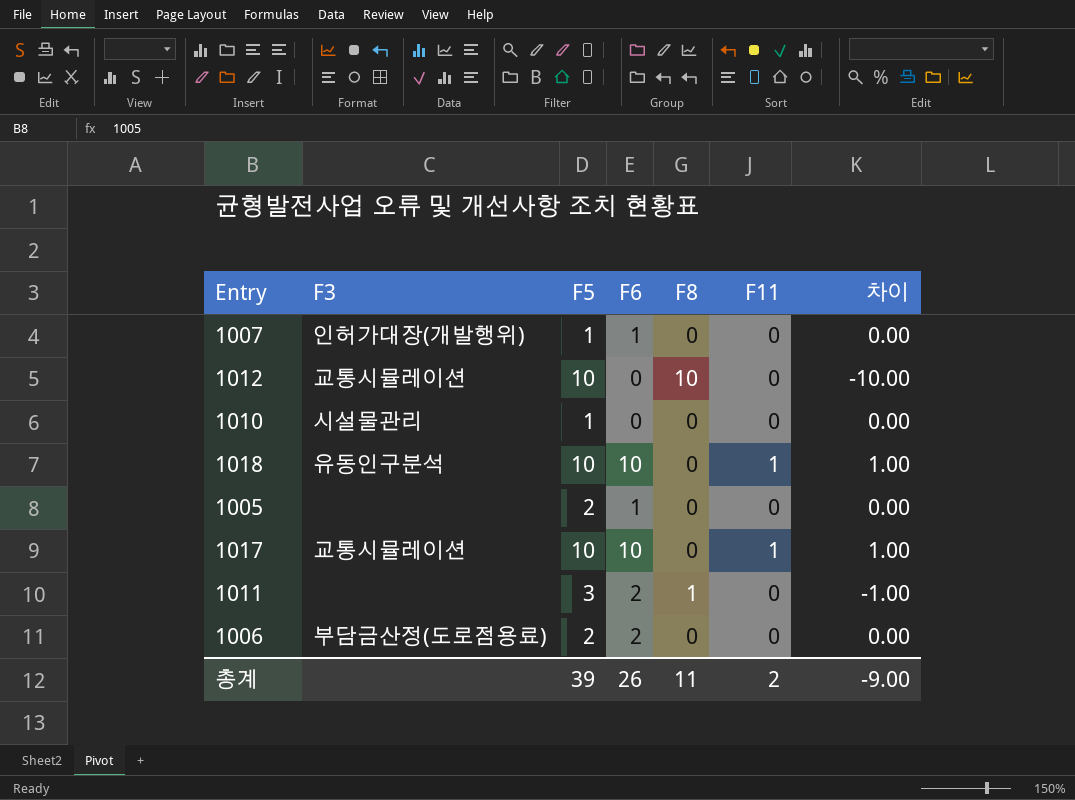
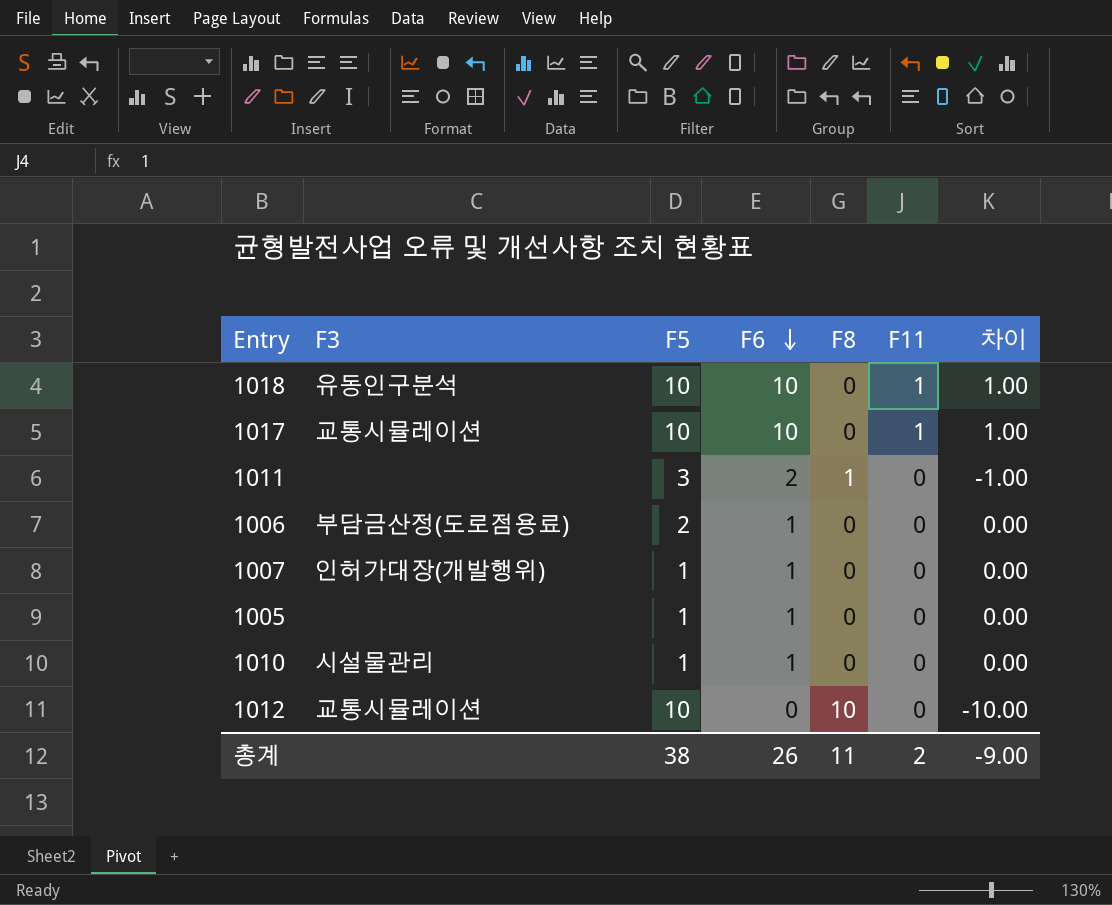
row order: none -> F6 descending
1006 | F6: 2 -> 1
1005 | F5: 2 -> 1
1010 | F6: 0 -> 1
총계 | F5: 39 -> 38

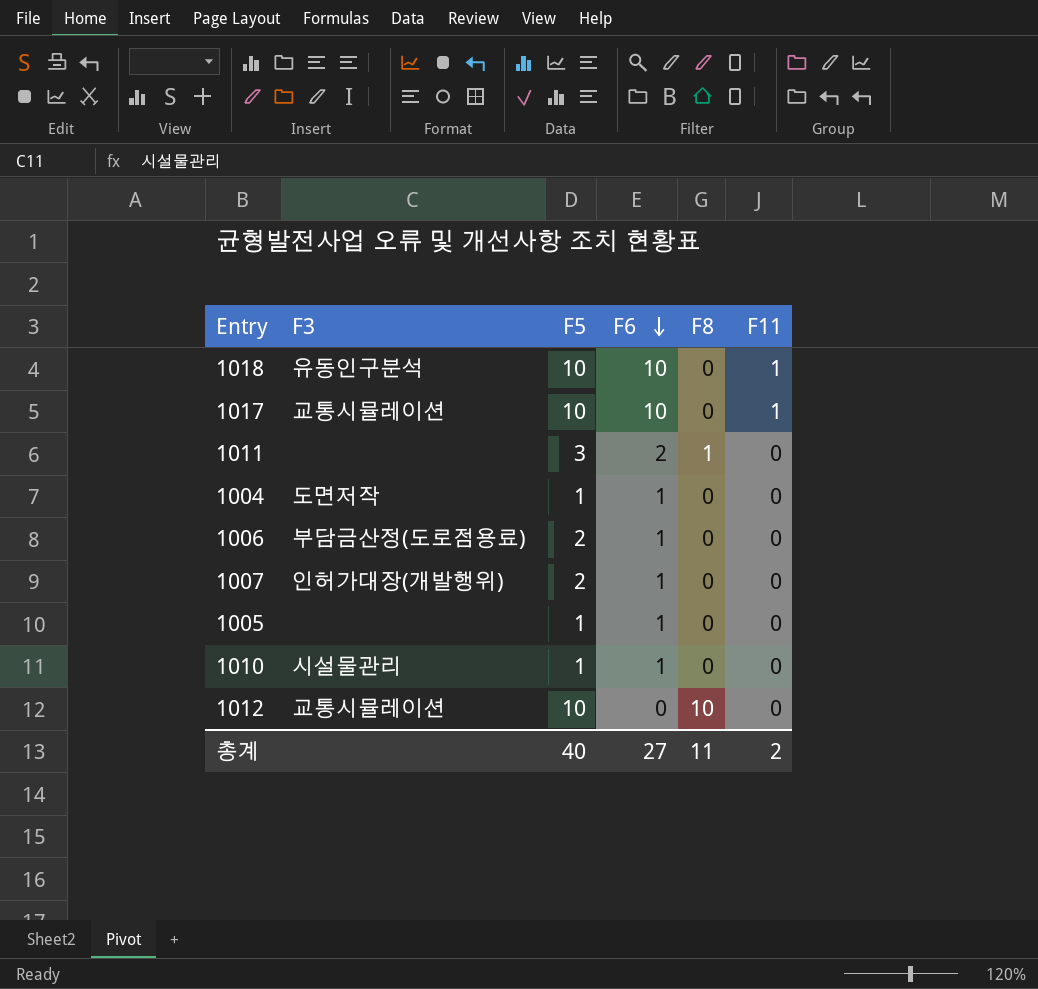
column 차이 | formula: [F11] - [F8] -> none
row 1004: none -> 도면저작 | 1 | 1 | 0 | 0
1007 | F5: 1 -> 2
총계 | F5: 38 -> 40
총계 | F6: 26 -> 27

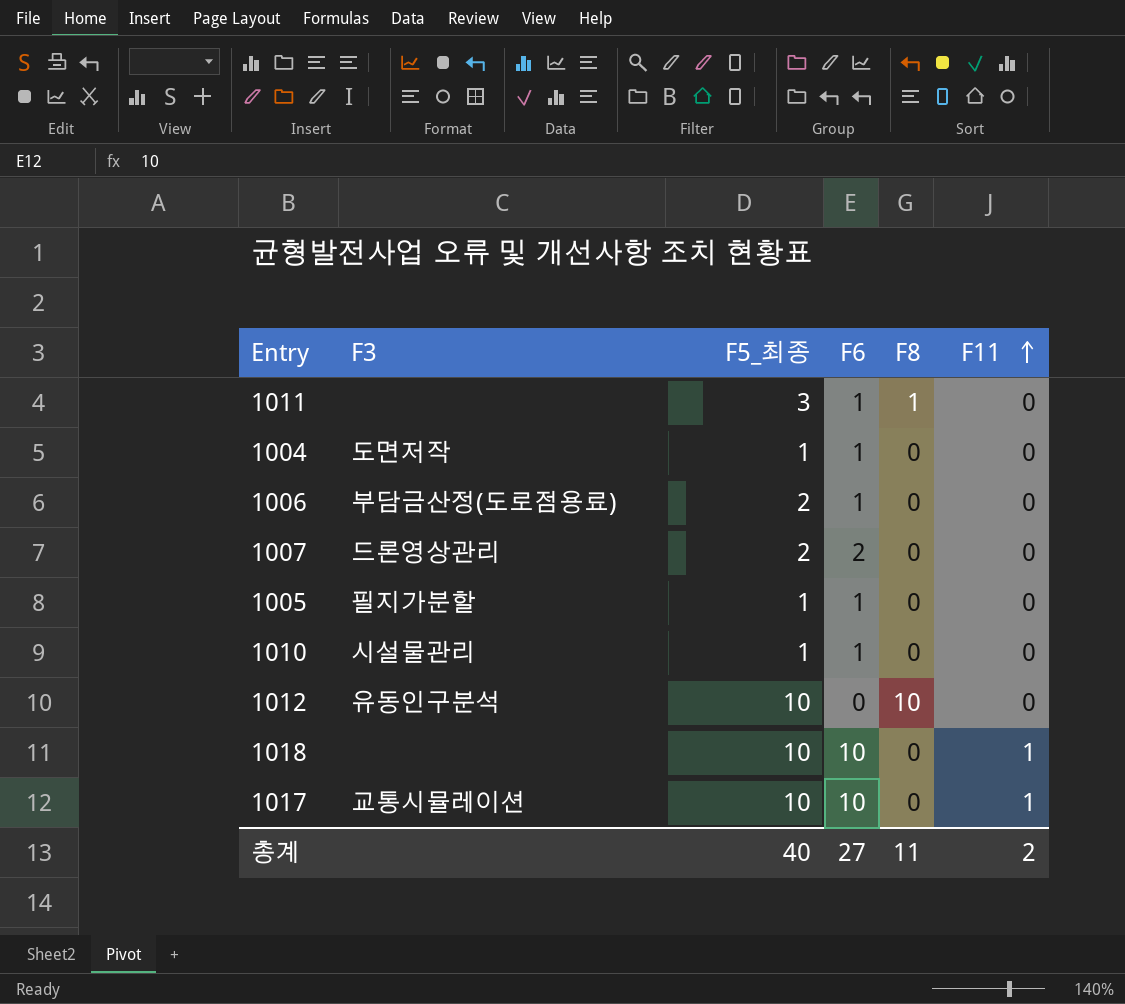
row order: F6 descending -> F11 ascending
column name: F5 -> F5_최종
1011 | F6: 2 -> 1
1007 | F3: 인허가대장(개발행위) -> 드론영상관리
1007 | F6: 1 -> 2
1005 | F3: none -> 필지가분할
1012 | F3: 교통시뮬레이션 -> 유동인구분석
1018 | F3: 유동인구분석 -> none

